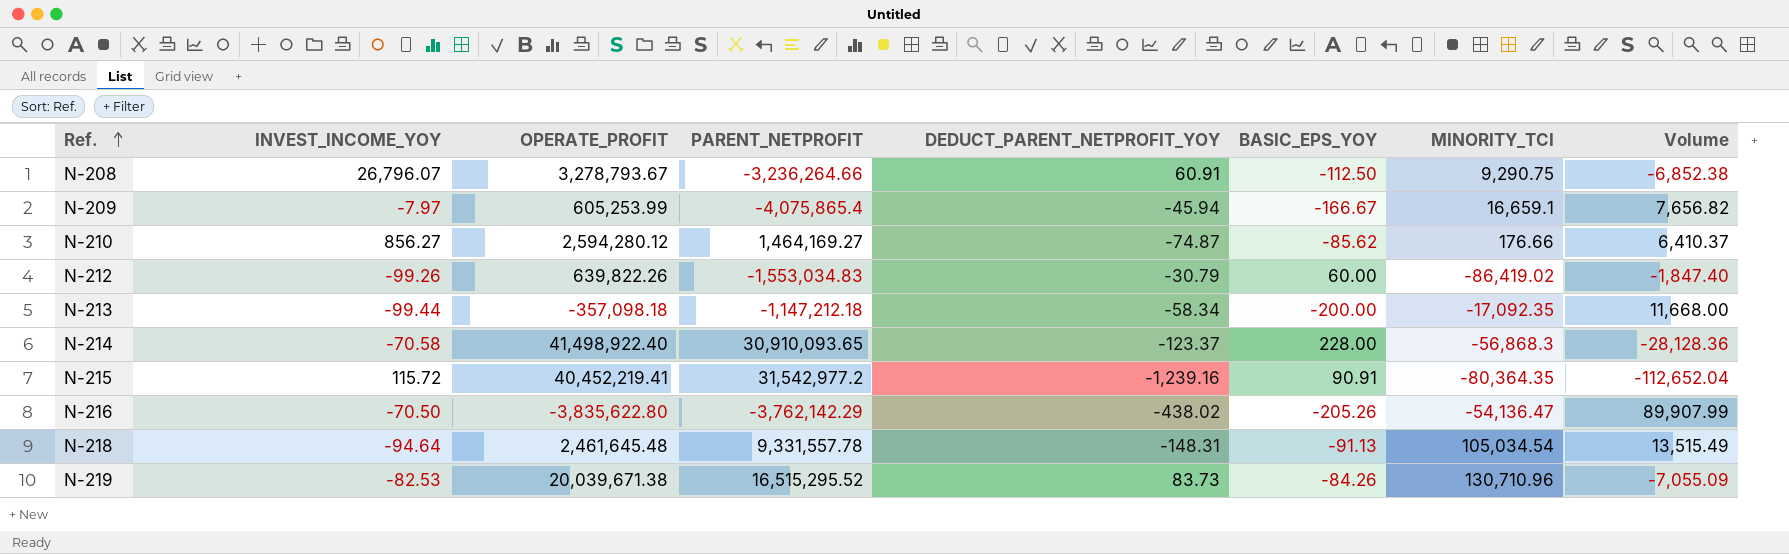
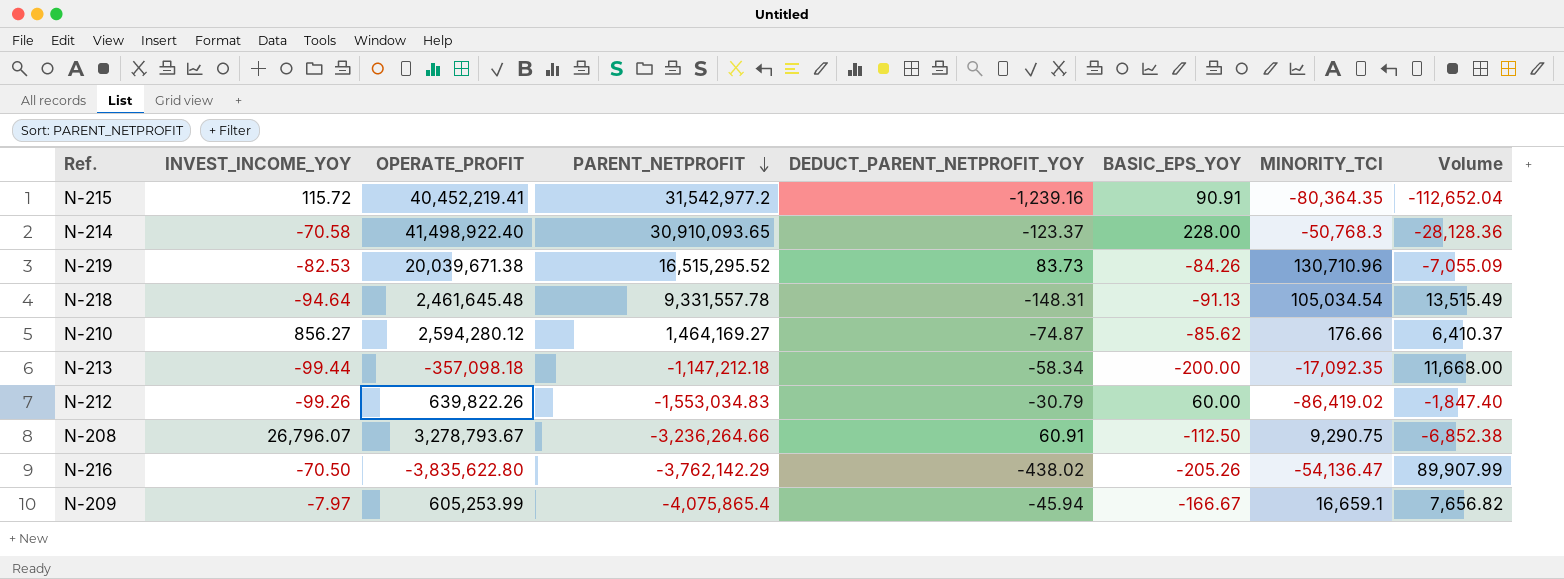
row order: Ref. ascending -> PARENT_NETPROFIT descending
N-214 | MINORITY_TCI: -56,868.3 -> -50,768.3

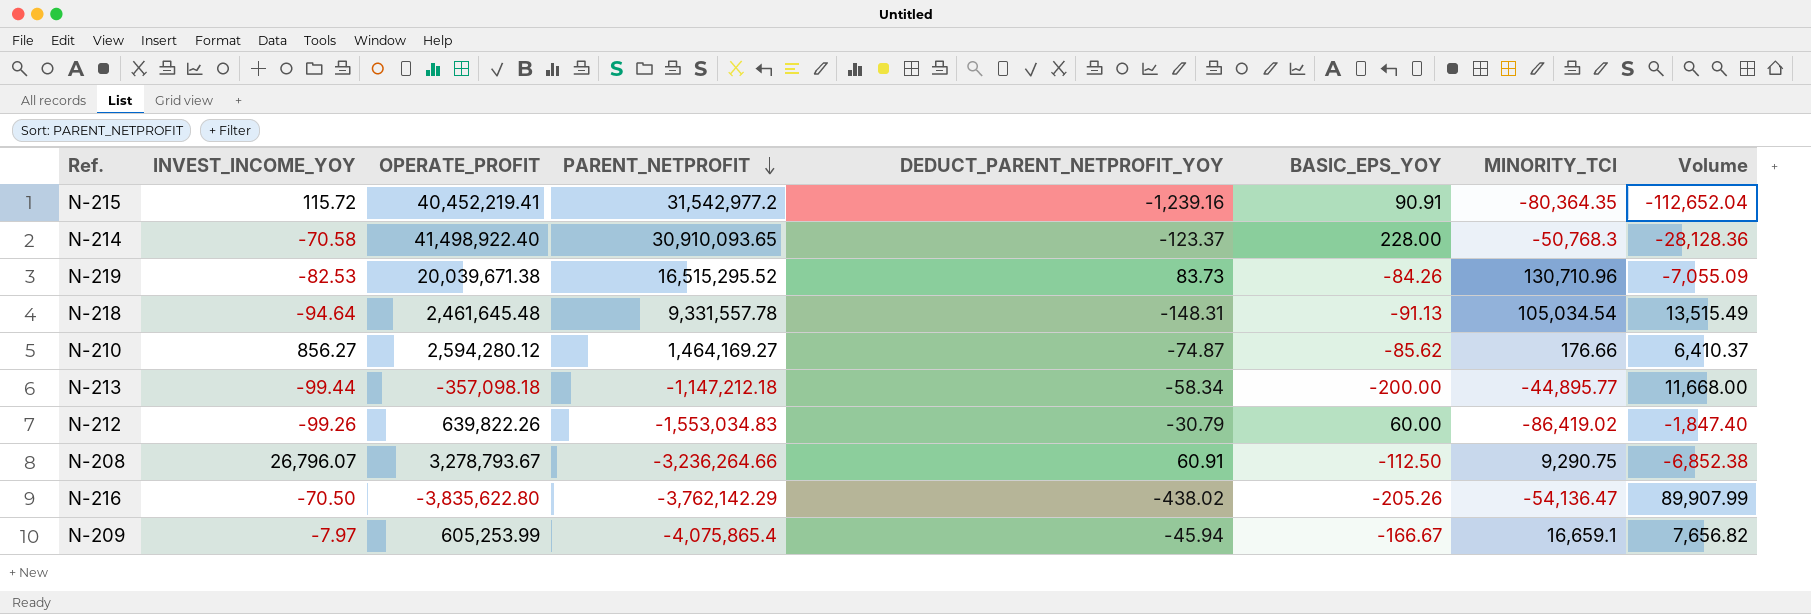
N-213 | MINORITY_TCI: -17,092.35 -> -44,895.77

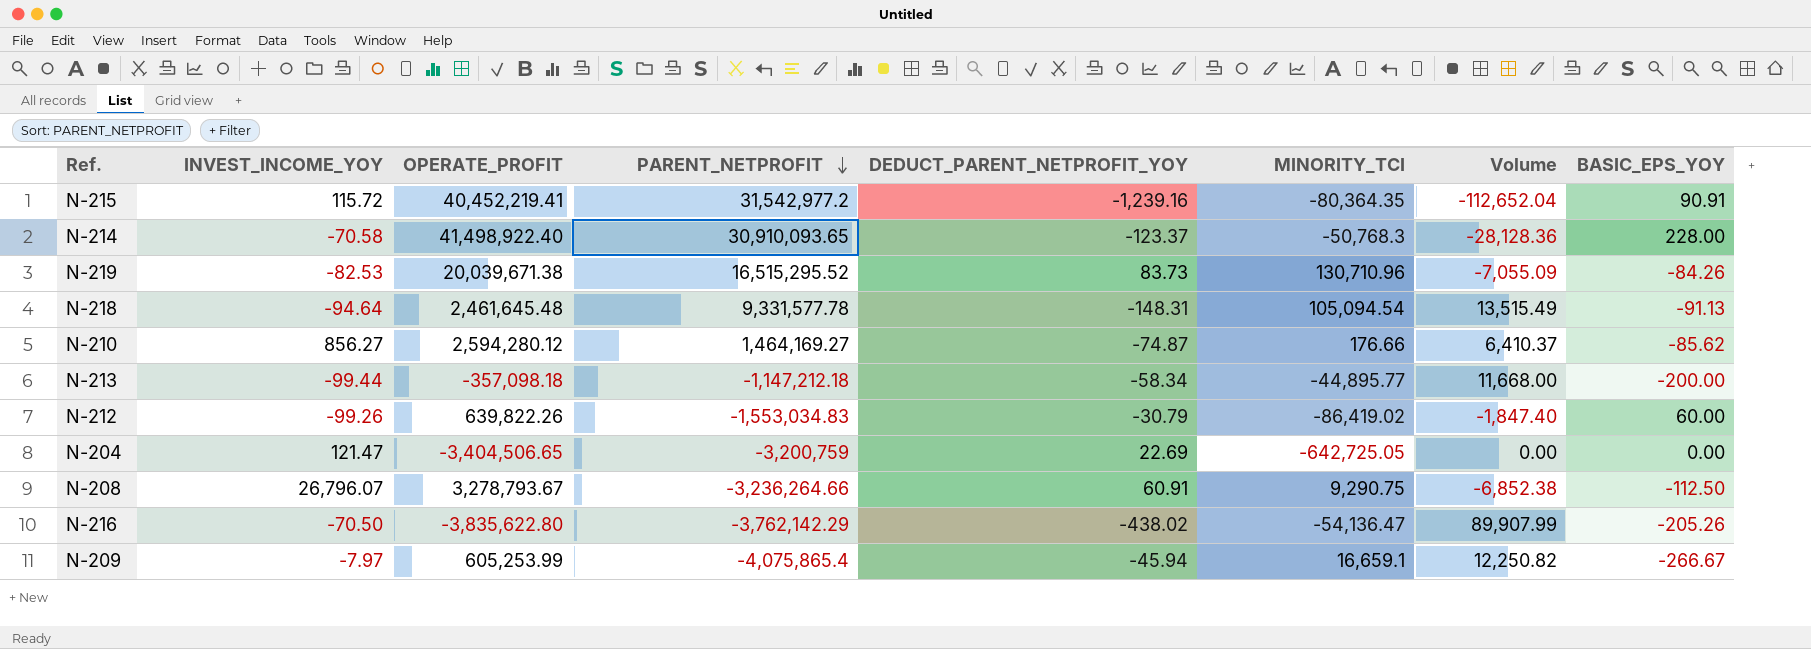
column BASIC_EPS_YOY | position: 6 -> 8
N-218 | PARENT_NETPROFIT: 9,331,557.78 -> 9,331,577.78
N-218 | MINORITY_TCI: 105,034.54 -> 105,094.54
row N-204: none -> 121.47 | -3,404,506.65 | -3,200,759 | 22.69 | -642,725.05 | 0.00 | 0.00
N-209 | Volume: 7,656.82 -> 12,250.82
N-209 | BASIC_EPS_YOY: -166.67 -> -266.67

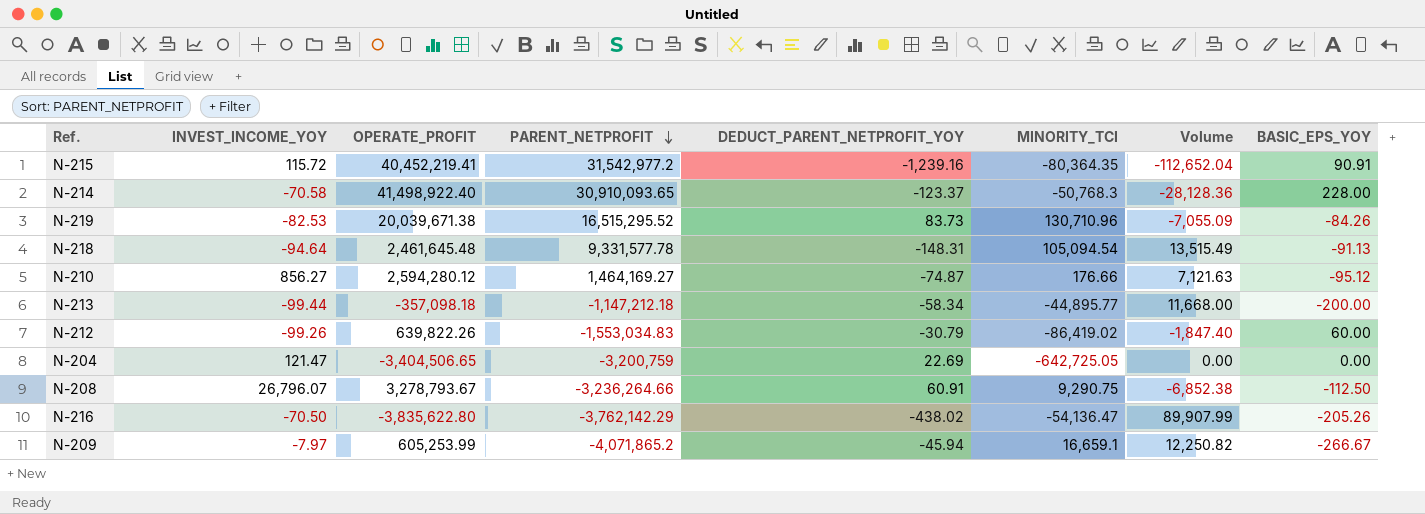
N-210 | Volume: 6,410.37 -> 7,121.63
N-210 | BASIC_EPS_YOY: -85.62 -> -95.12
N-209 | PARENT_NETPROFIT: -4,075,865.4 -> -4,071,865.2

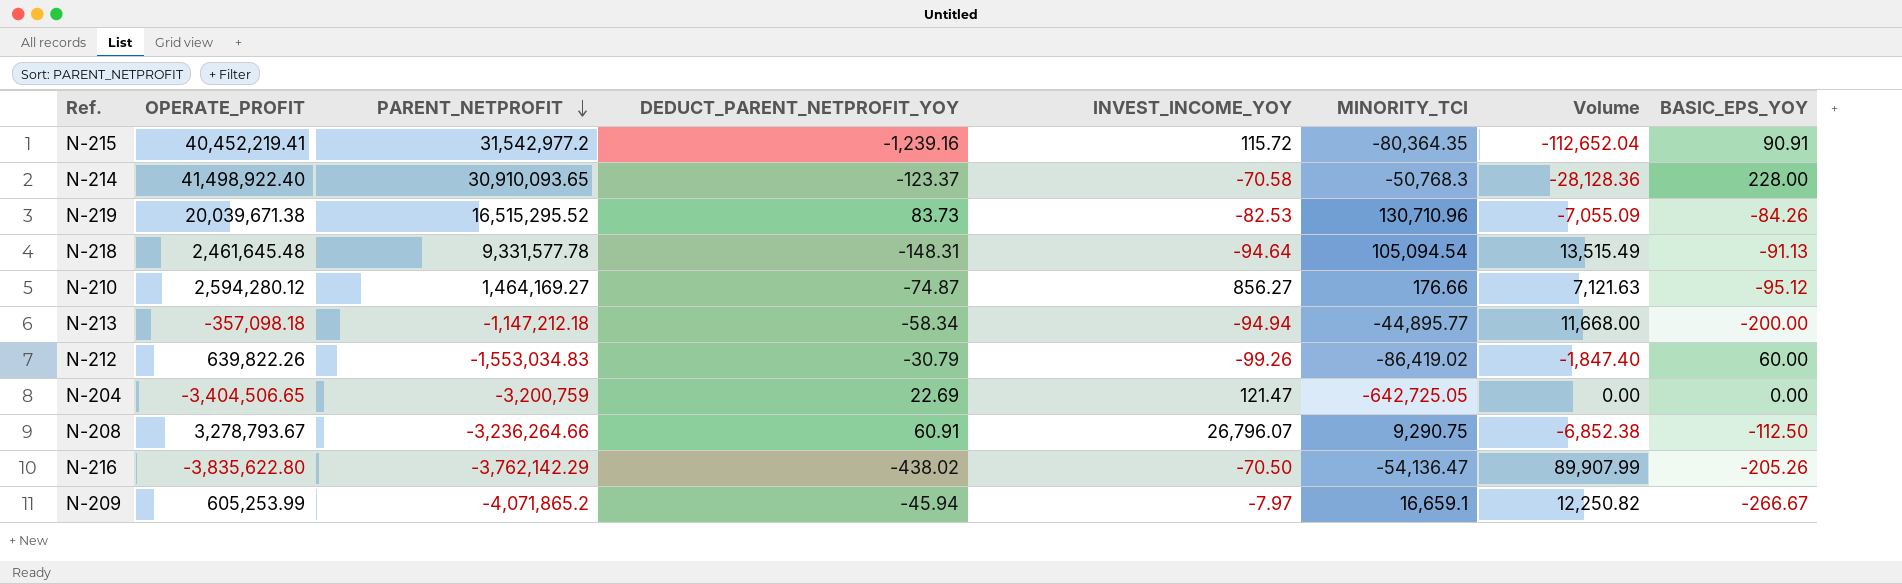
column INVEST_INCOME_YOY | position: 2 -> 5
N-213 | INVEST_INCOME_YOY: -99.44 -> -94.94

